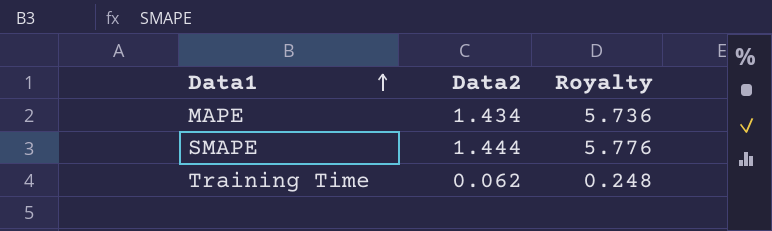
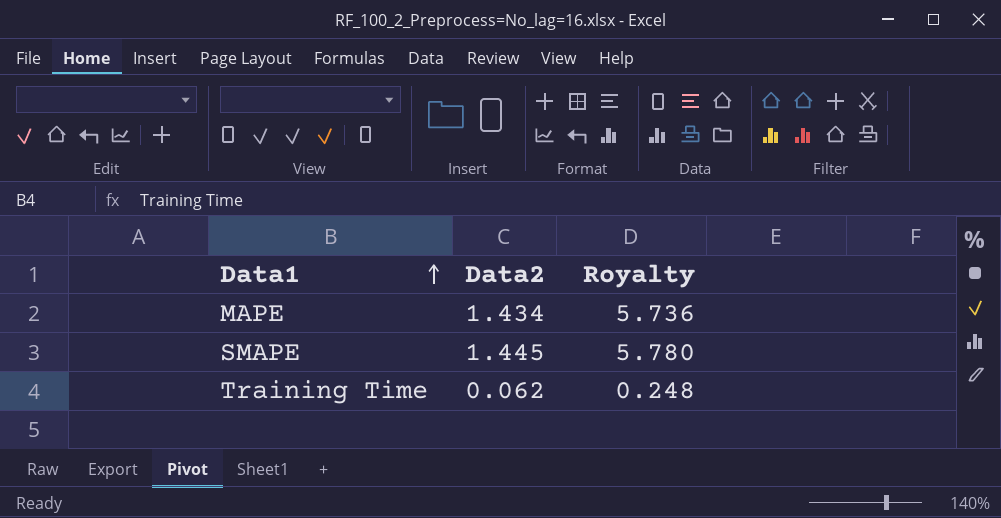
SMAPE | Data2: 1.444 -> 1.445
SMAPE | Royalty: 5.776 -> 5.780

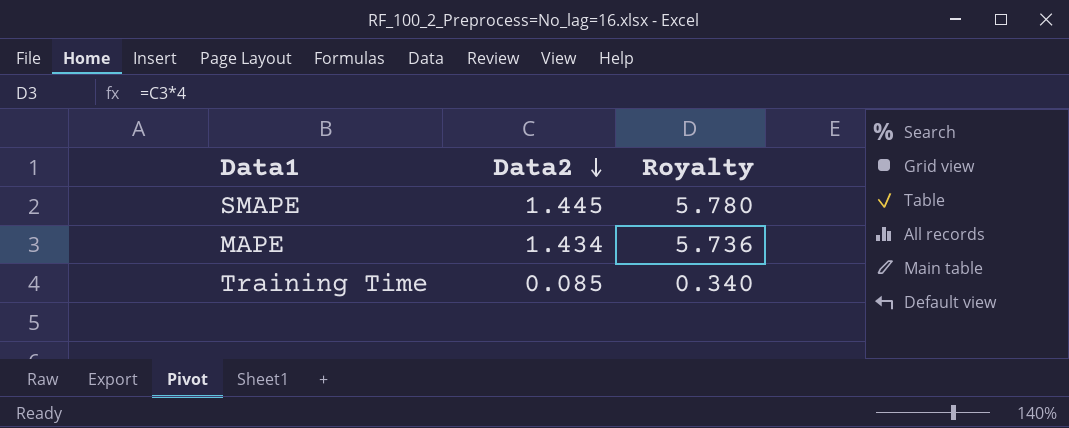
row order: Data1 ascending -> Data2 descending
Training Time | Data2: 0.062 -> 0.085
Training Time | Royalty: 0.248 -> 0.340

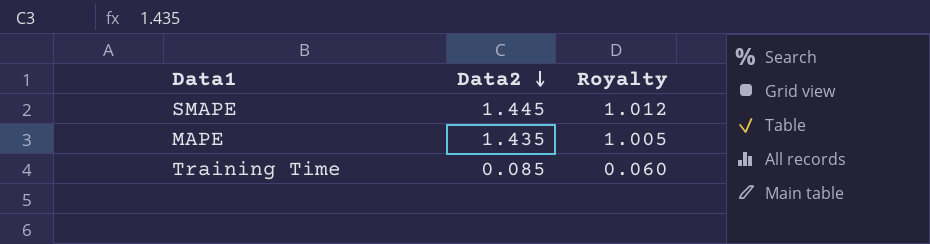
column Royalty | formula: [Data2] * 4 -> [Data2] * 0.7
MAPE | Data2: 1.434 -> 1.435

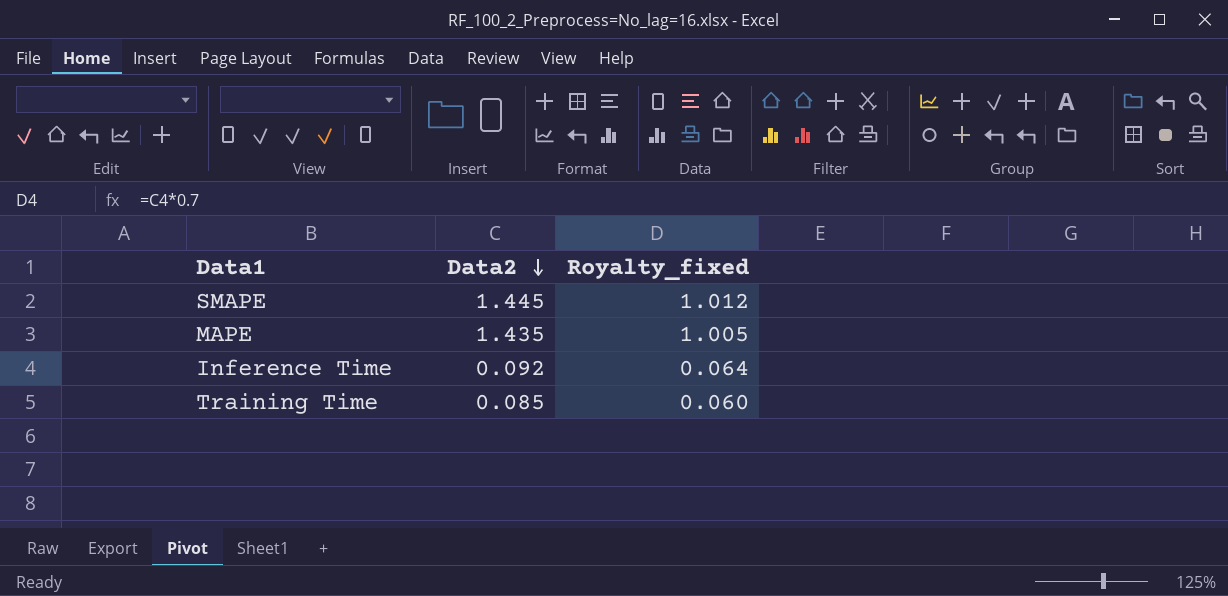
column name: Royalty -> Royalty_fixed
row Inference Time: none -> 0.092 | 0.064

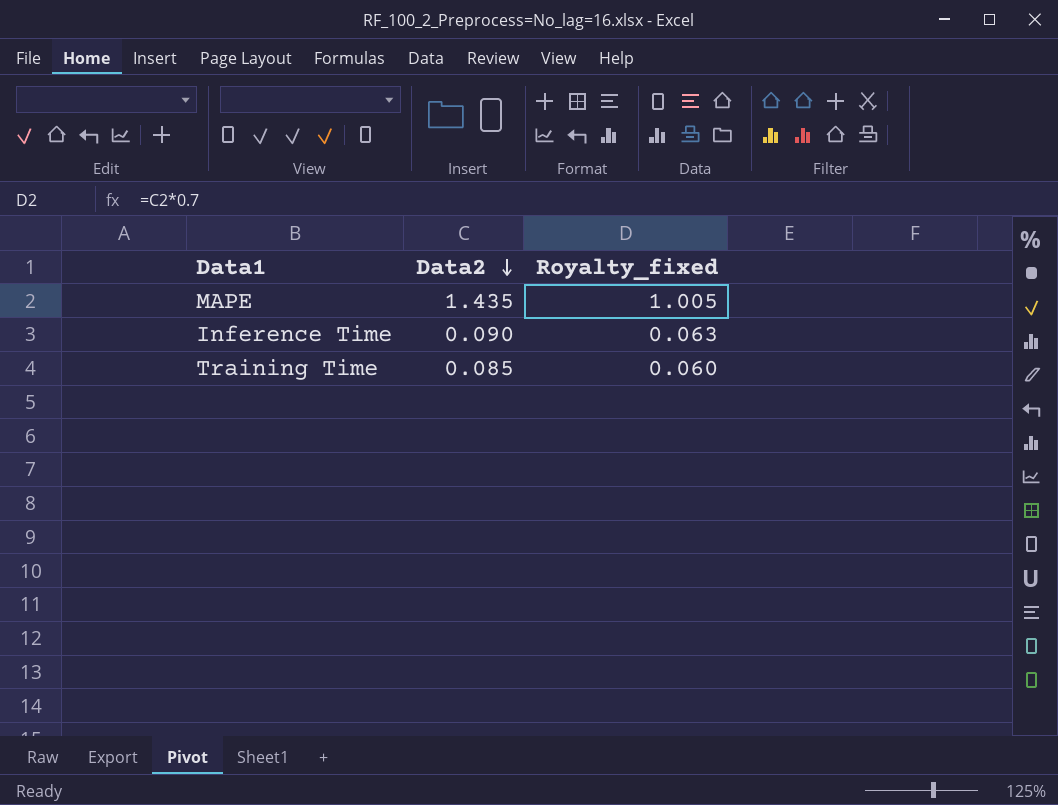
row SMAPE: 1.445 | 1.012 -> none
Inference Time | Data2: 0.092 -> 0.090
Inference Time | Royalty_fixed: 0.064 -> 0.063

